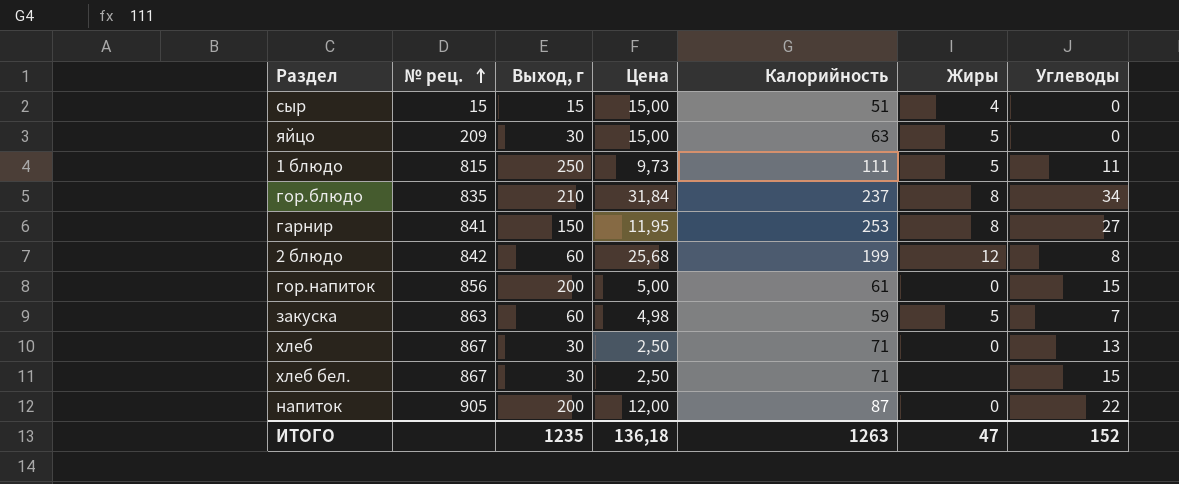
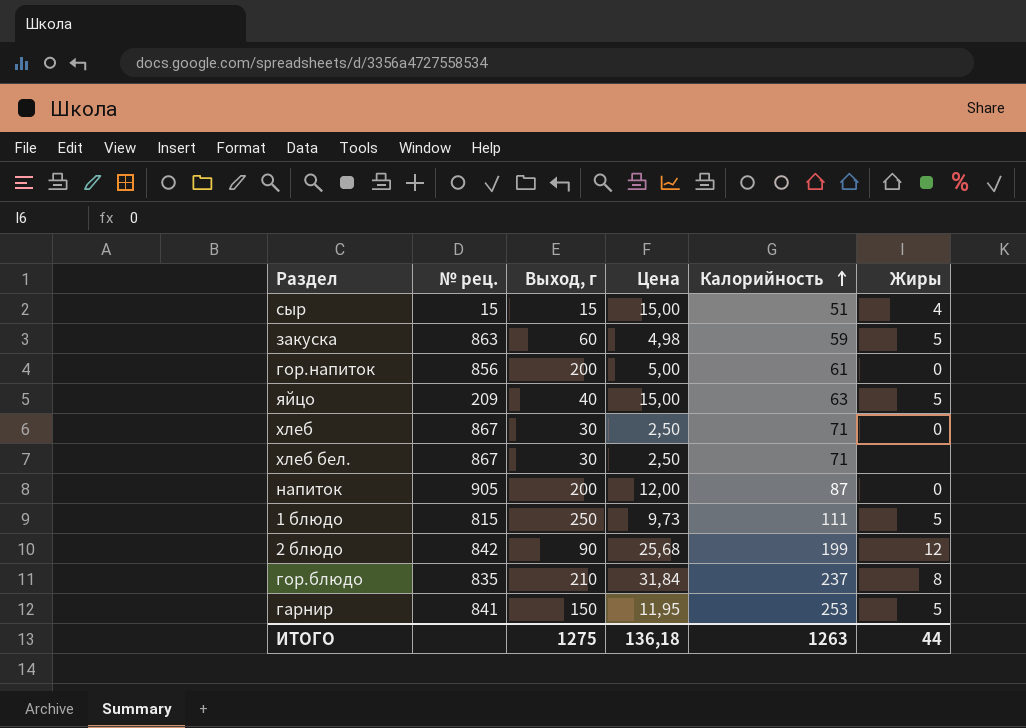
row order: № рец. ascending -> Калорийность ascending
column Углеводы | position: 7 -> none
яйцо | Выход, г: 30 -> 40
2 блюдо | Выход, г: 60 -> 90
гарнир | Жиры: 8 -> 5
ИТОГО | Выход, г: 1235 -> 1275
ИТОГО | Жиры: 47 -> 44

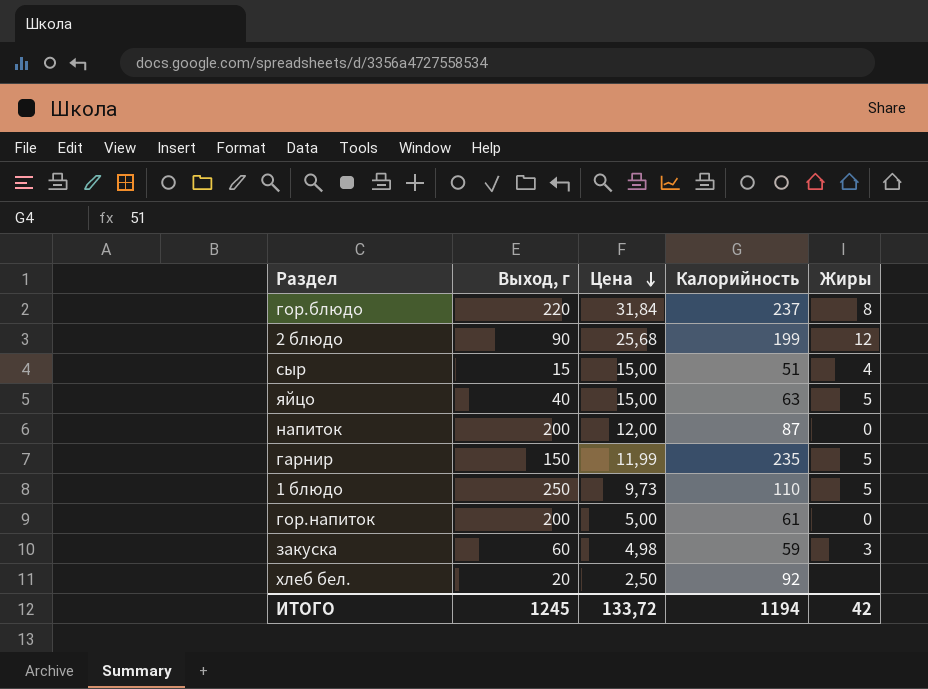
row order: Калорийность ascending -> Цена descending
column № рец. | position: 2 -> none
row хлеб: 867 | 30 | 2,50 | 71 | 0 -> none
гор.блюдо | Выход, г: 210 -> 220
гарнир | Цена: 11,95 -> 11,99
гарнир | Калорийность: 253 -> 235
1 блюдо | Калорийность: 111 -> 110
закуска | Жиры: 5 -> 3
хлеб бел. | Выход, г: 30 -> 20
хлеб бел. | Калорийность: 71 -> 92
ИТОГО | Выход, г: 1275 -> 1245
ИТОГО | Цена: 136,18 -> 133,72
ИТОГО | Калорийность: 1263 -> 1194
ИТОГО | Жиры: 44 -> 42

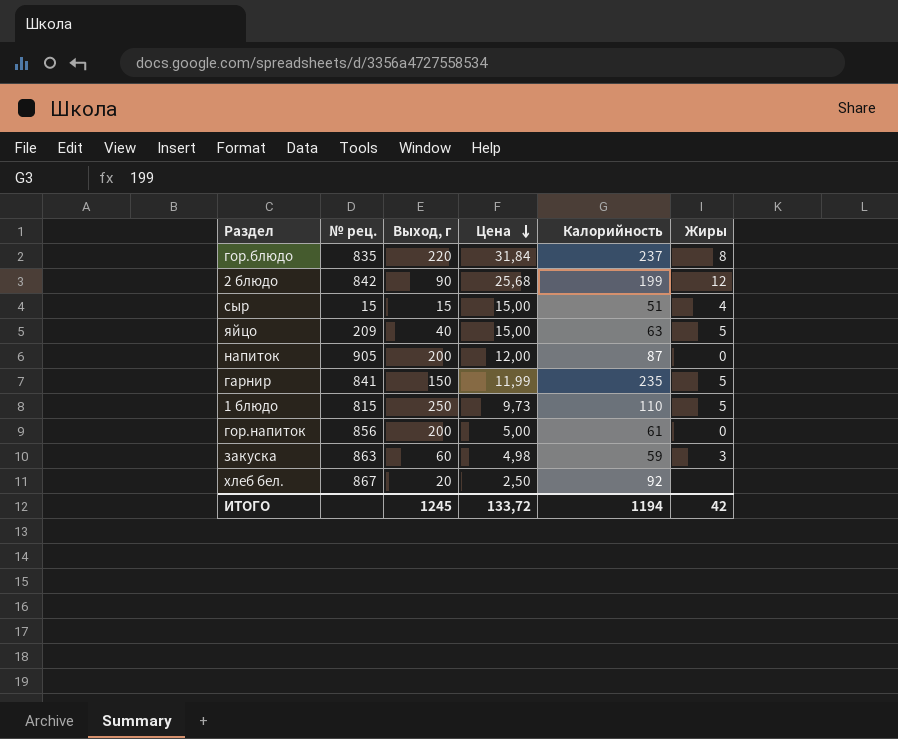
column № рец. | position: none -> 2

